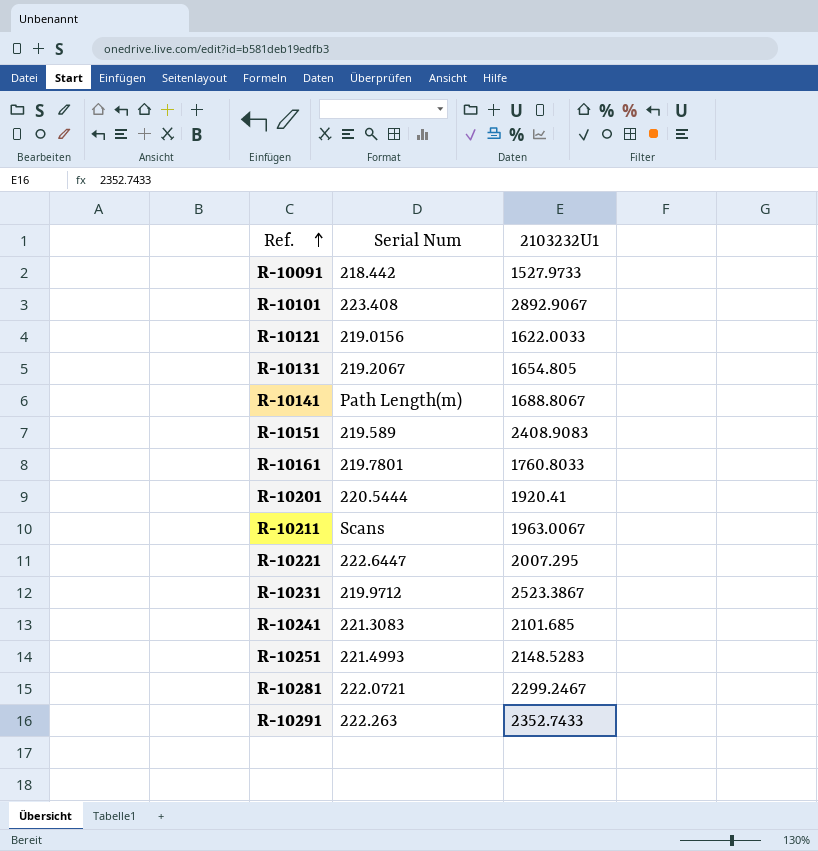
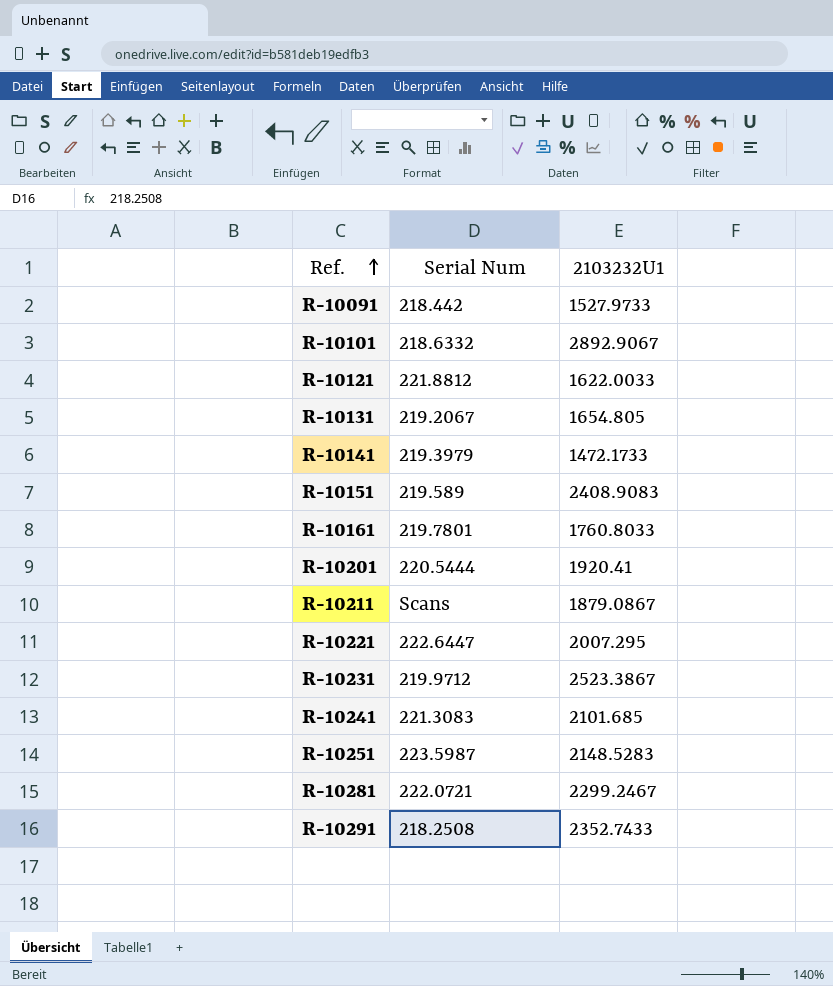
R-10101 | Serial Num: 223.408 -> 218.6332
R-10121 | Serial Num: 219.0156 -> 221.8812
R-10141 | Serial Num: Path Length(m) -> 219.3979
R-10141 | 2103232U1: 1688.8067 -> 1472.1733
R-10211 | 2103232U1: 1963.0067 -> 1879.0867
R-10251 | Serial Num: 221.4993 -> 223.5987
R-10291 | Serial Num: 222.263 -> 218.2508

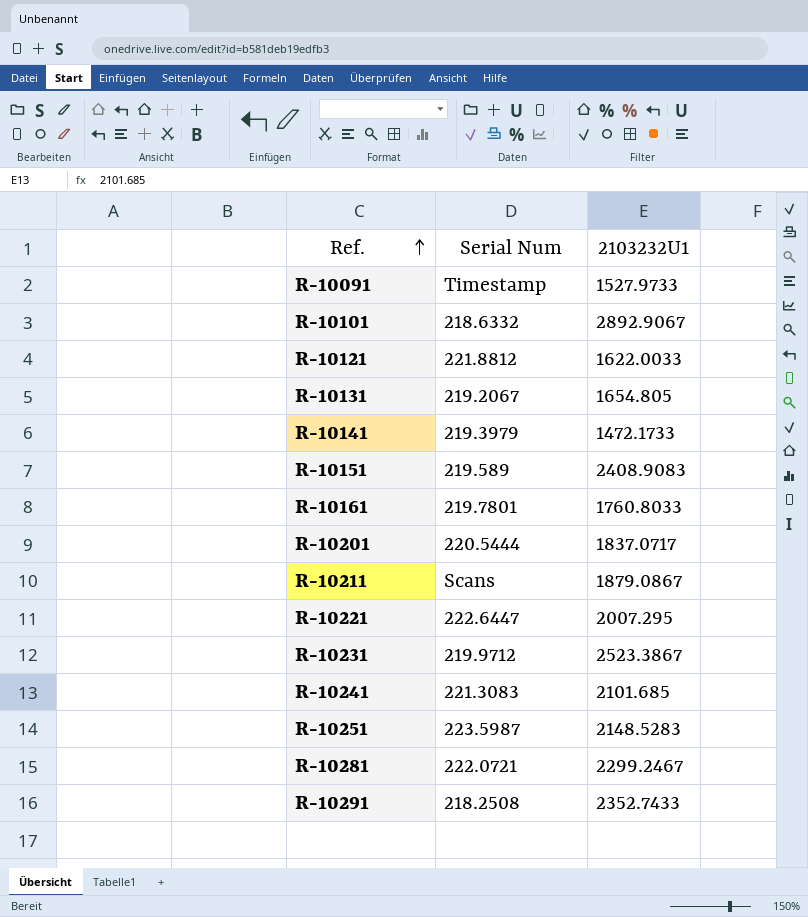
R-10091 | Serial Num: 218.442 -> Timestamp
R-10201 | 2103232U1: 1920.41 -> 1837.0717

